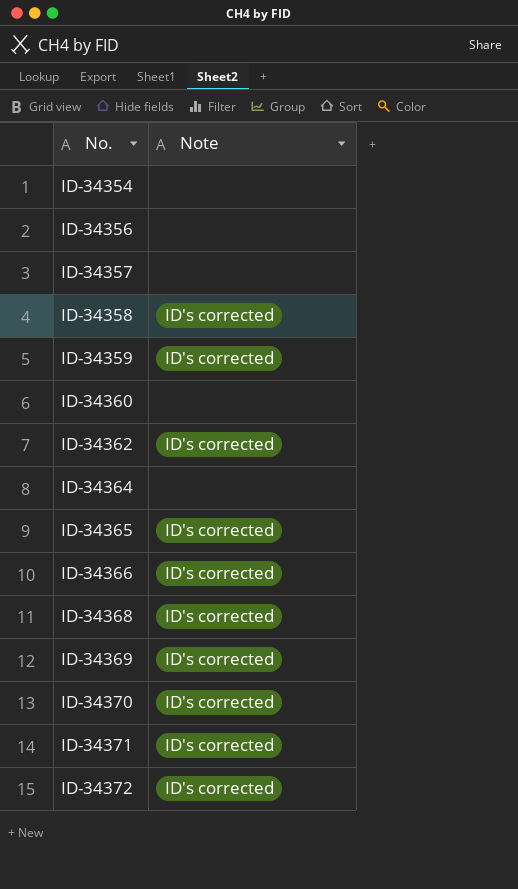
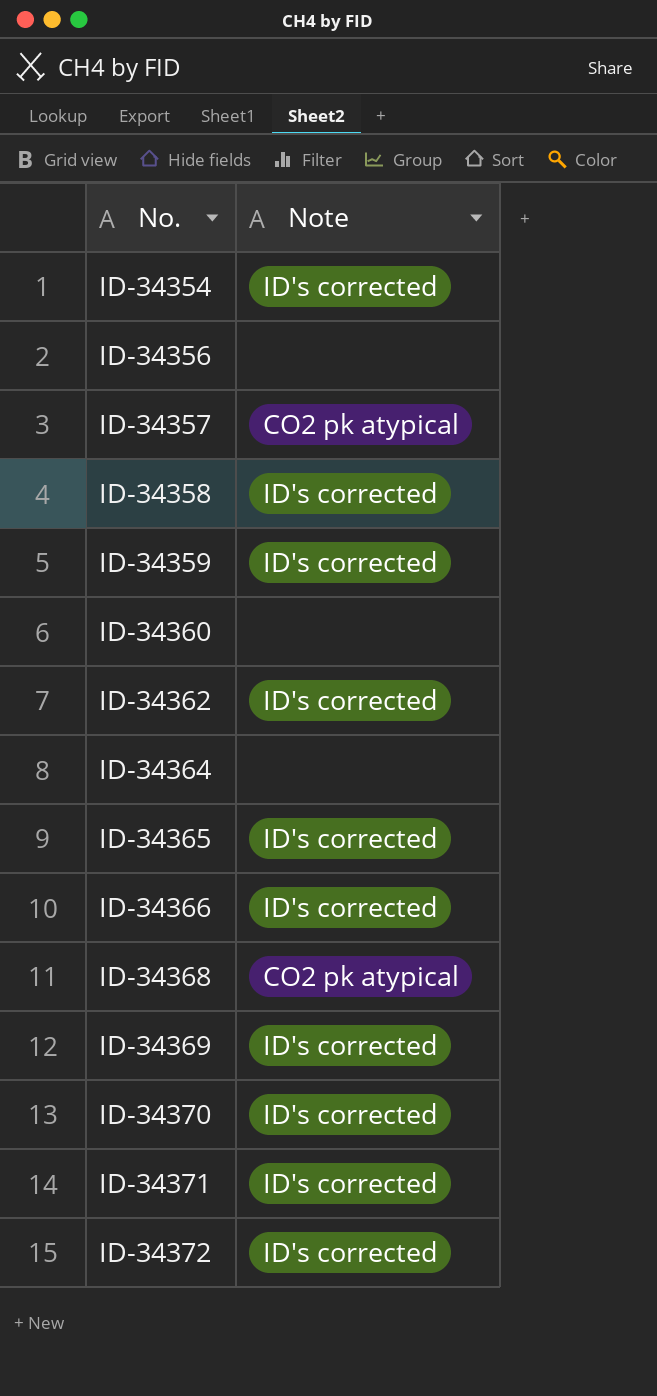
ID-34354 | Note: none -> ID's corrected
ID-34357 | Note: none -> CO2 pk atypical
ID-34368 | Note: ID's corrected -> CO2 pk atypical

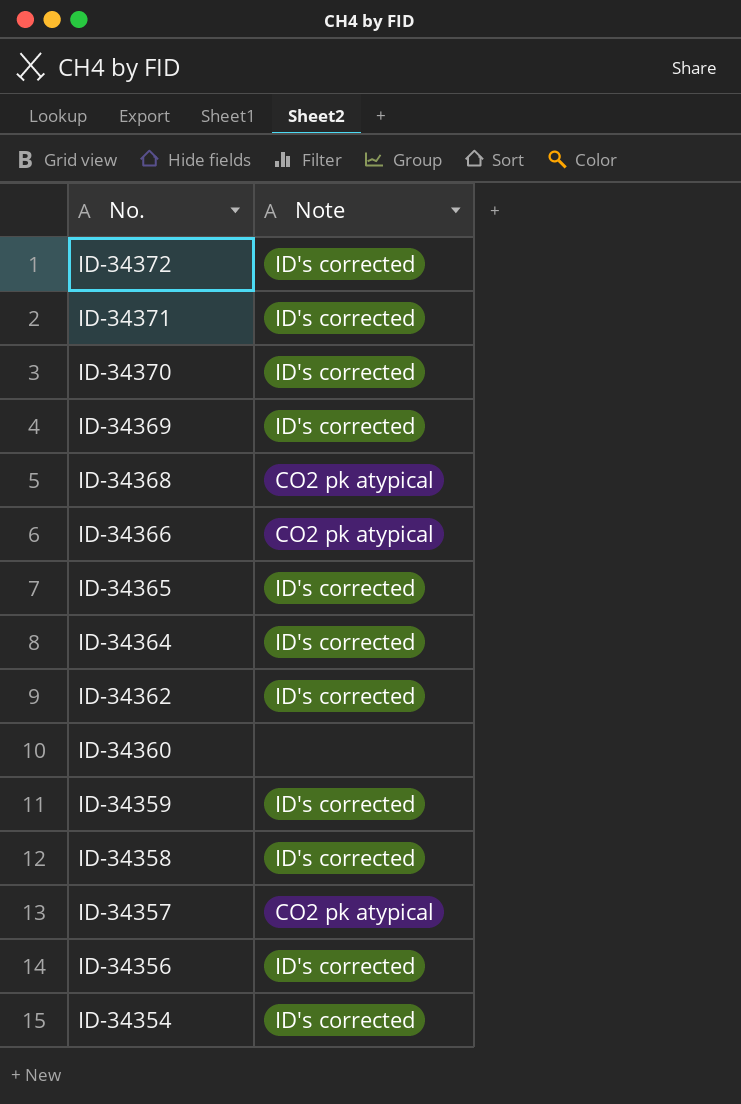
row order: No. ascending -> No. descending
ID-34366 | Note: ID's corrected -> CO2 pk atypical
ID-34364 | Note: none -> ID's corrected
ID-34356 | Note: none -> ID's corrected

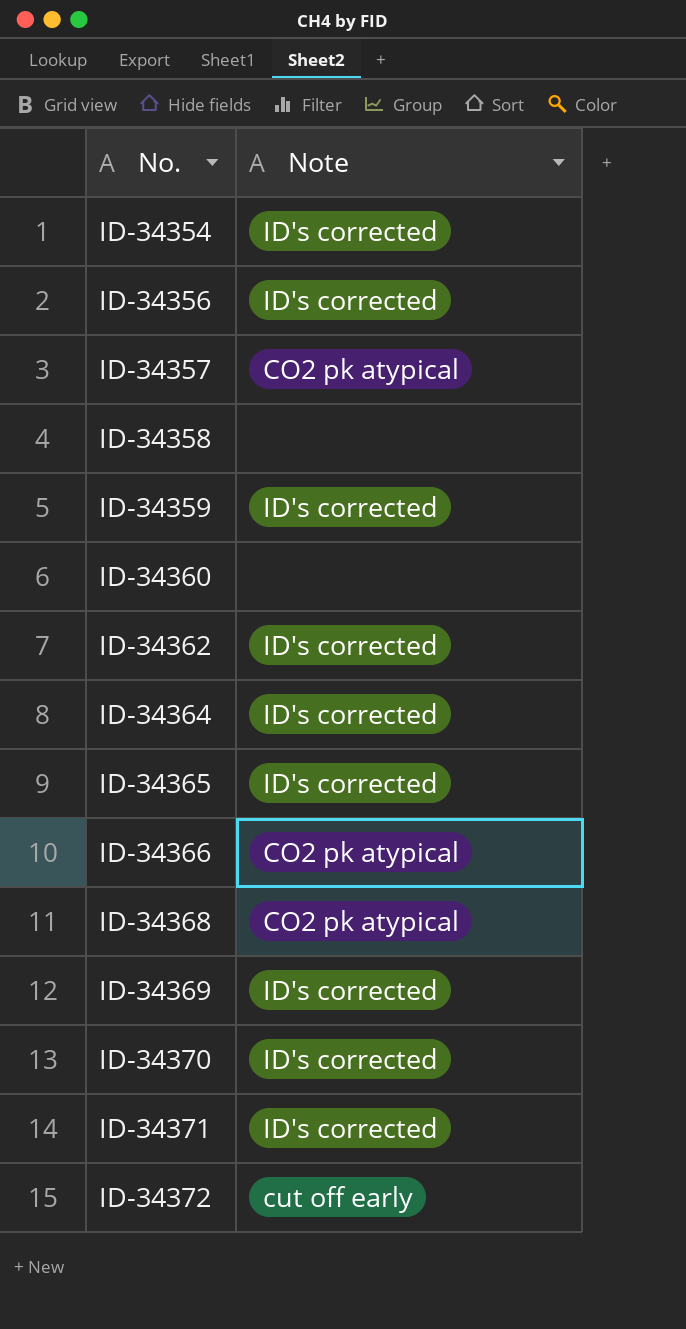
row order: No. descending -> No. ascending
ID-34358 | Note: ID's corrected -> none
ID-34372 | Note: ID's corrected -> cut off early

